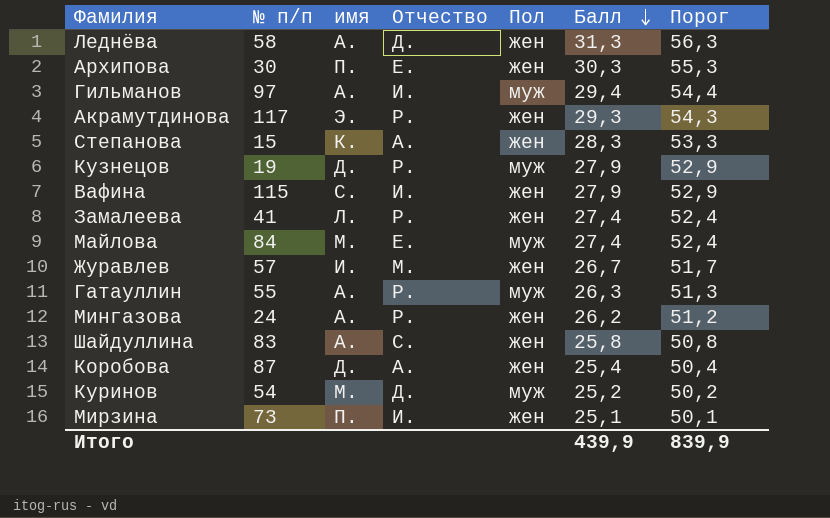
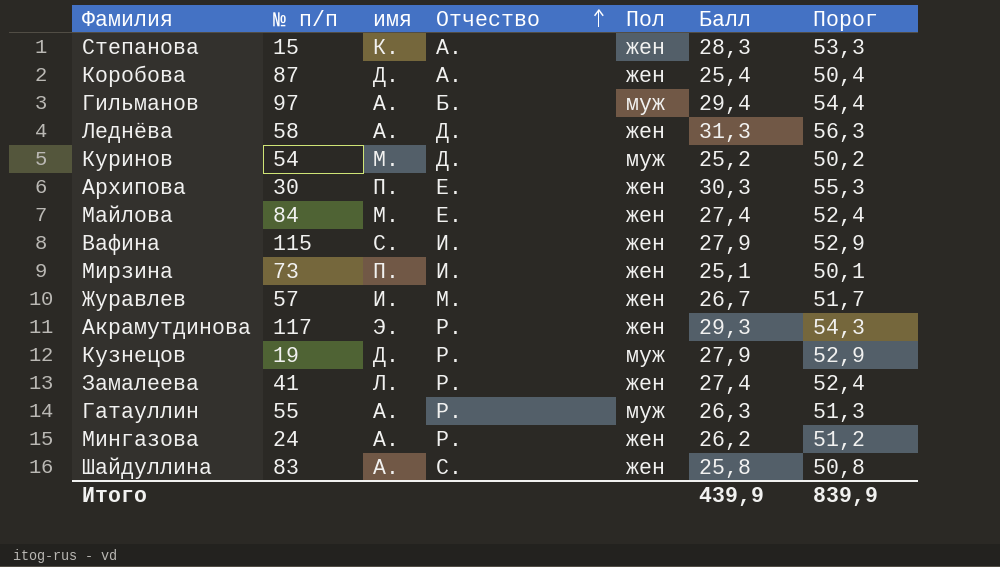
row order: Балл descending -> Отчество ascending
Гильманов | Отчество: И. -> Б.
Майлова | Пол: муж -> жен

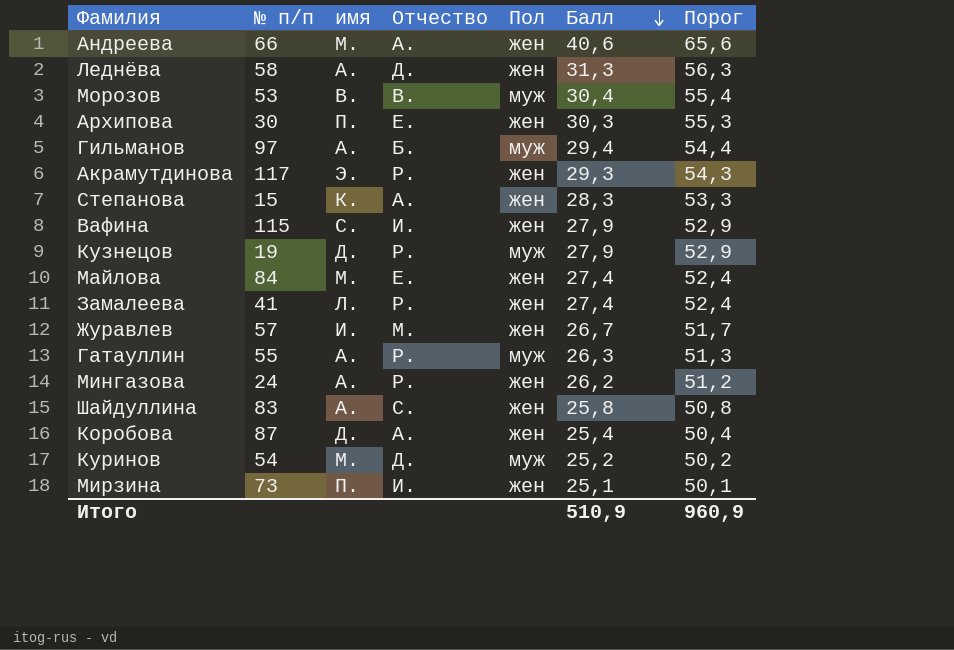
row order: Отчество ascending -> Балл descending
row Андреева: none -> 66 | М. | А. | жен | 40,6 | 65,6
row Морозов: none -> 53 | В. | В. | муж | 30,4 | 55,4
Итого | Балл: 439,9 -> 510,9
Итого | Порог: 839,9 -> 960,9

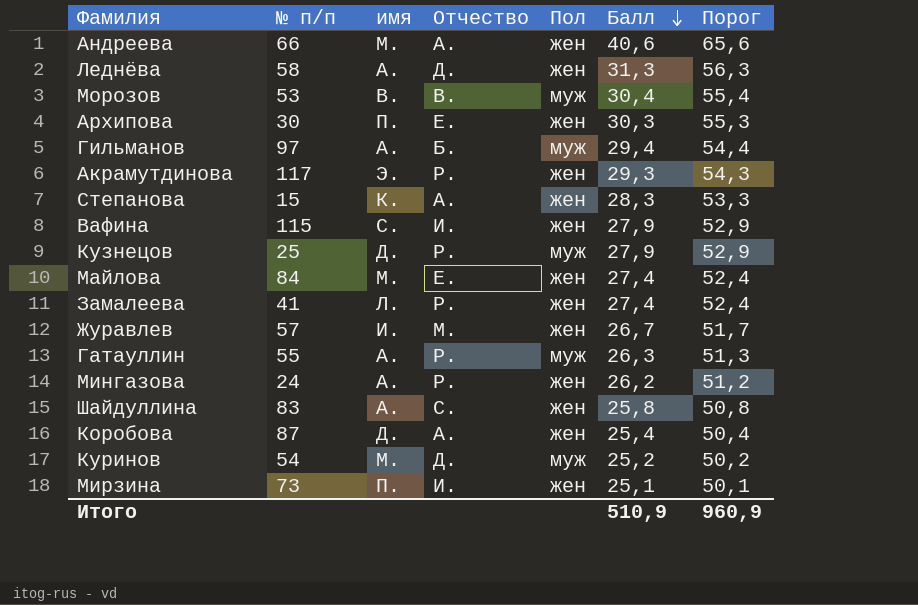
Кузнецов | № п/п: 19 -> 25

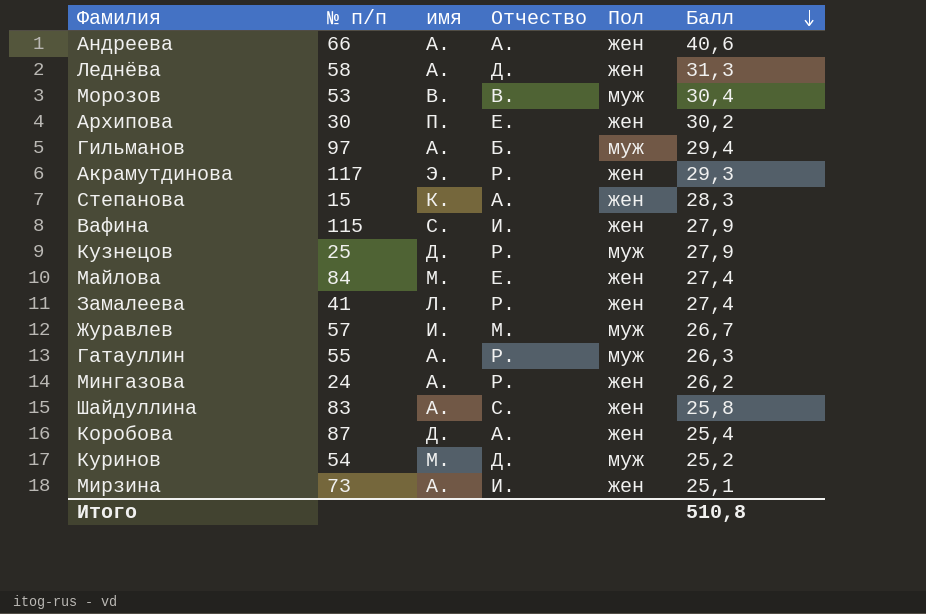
column Порог | formula: [Балл] + 25 -> none
Андреева | имя: М. -> А.
Архипова | Балл: 30,3 -> 30,2
Журавлев | Пол: жен -> муж
Мирзина | имя: П. -> А.
Итого | Балл: 510,9 -> 510,8

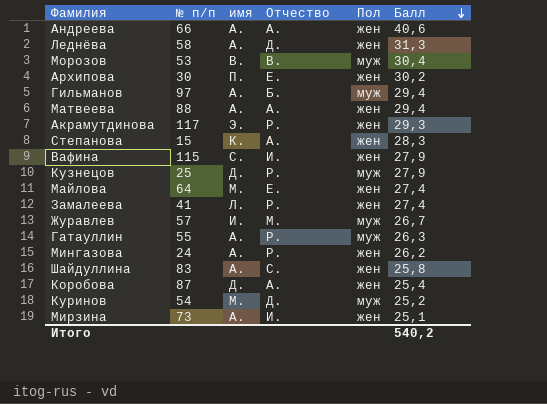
row Матвеева: none -> 88 | А. | А. | жен | 29,4
Майлова | № п/п: 84 -> 64
Итого | Балл: 510,8 -> 540,2

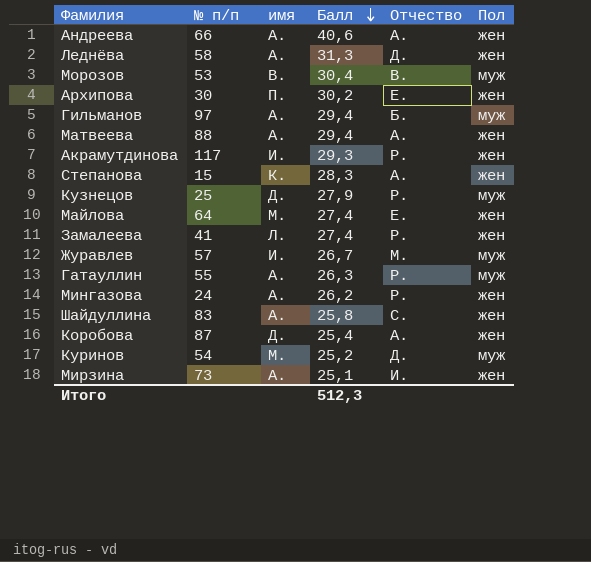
column Балл | position: 6 -> 4
row Вафина: 115 | С. | И. | жен | 27,9 -> none
Акрамутдинова | имя: Э. -> И.
Итого | Балл: 540,2 -> 512,3

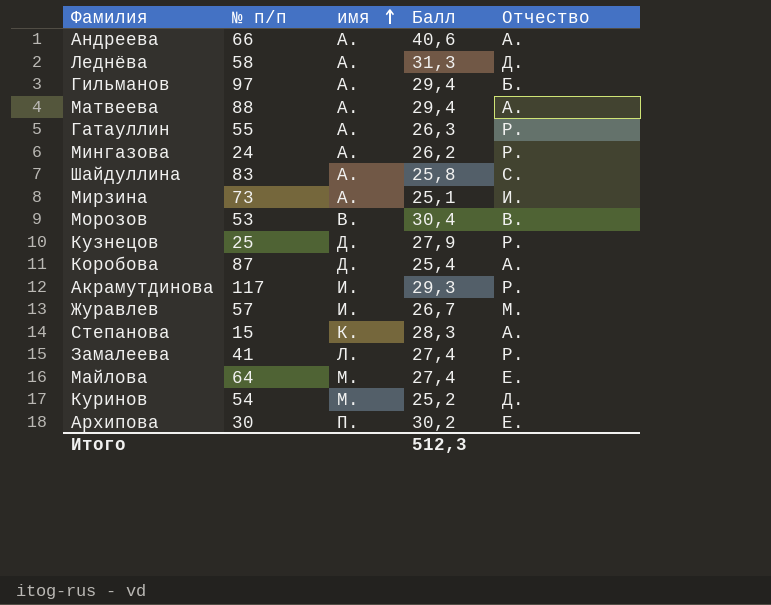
row order: Балл descending -> имя ascending
column Пол | position: 6 -> none

